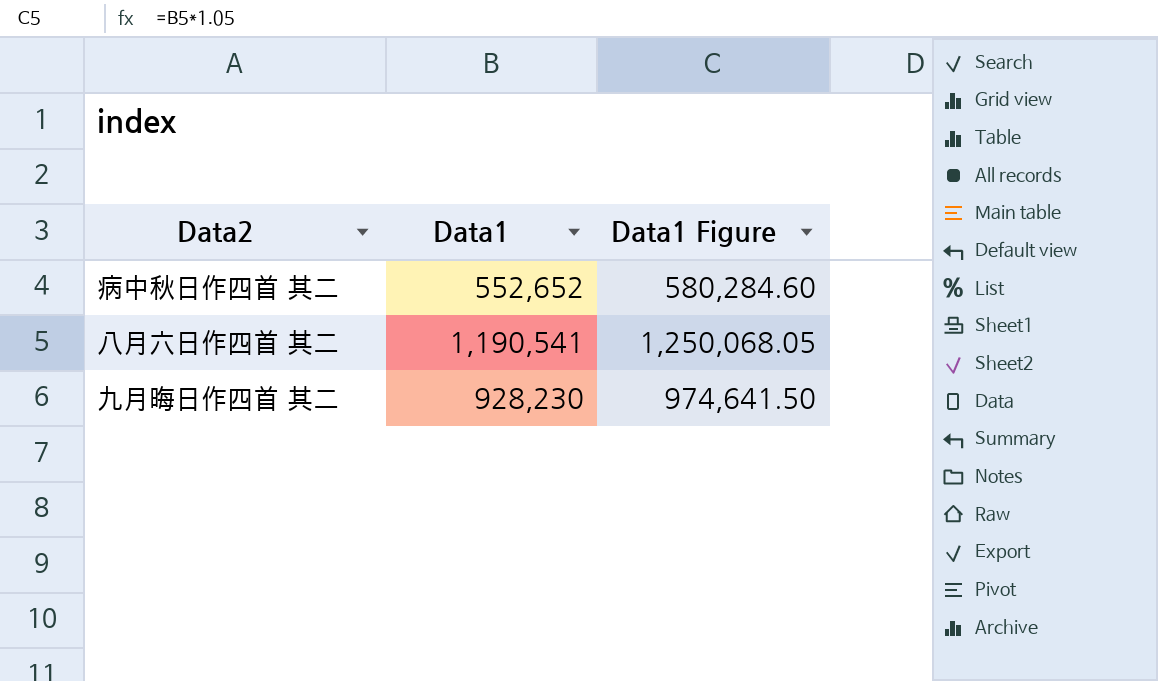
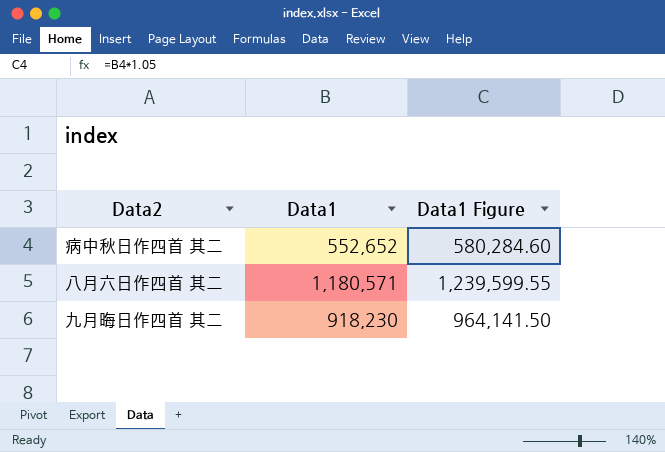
八月六日作四首 其二 | Data1: 1,190,541 -> 1,180,571
八月六日作四首 其二 | Data1 Figure: 1,250,068.05 -> 1,239,599.55
九月晦日作四首 其二 | Data1: 928,230 -> 918,230
九月晦日作四首 其二 | Data1 Figure: 974,641.50 -> 964,141.50

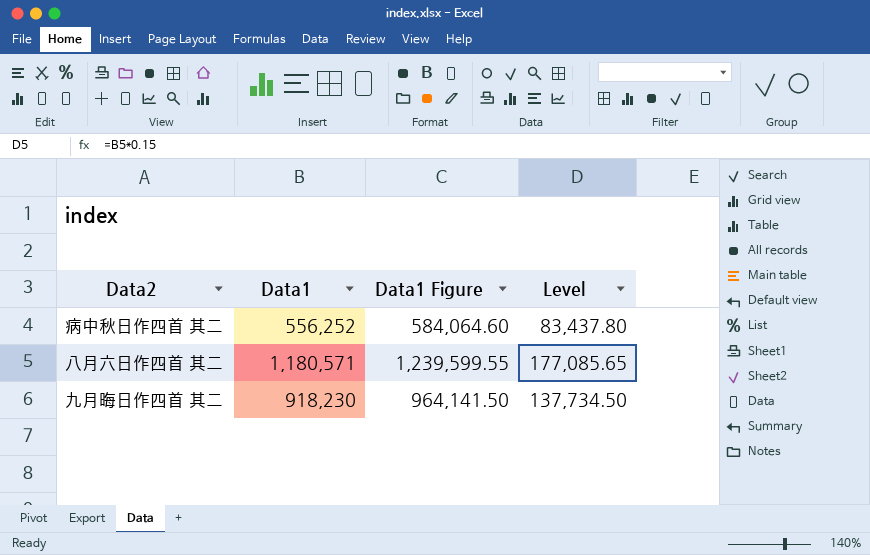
column Level | formula: none -> [Data1] * 0.15
病中秋日作四首 其二 | Data1: 552,652 -> 556,252
病中秋日作四首 其二 | Data1 Figure: 580,284.60 -> 584,064.60

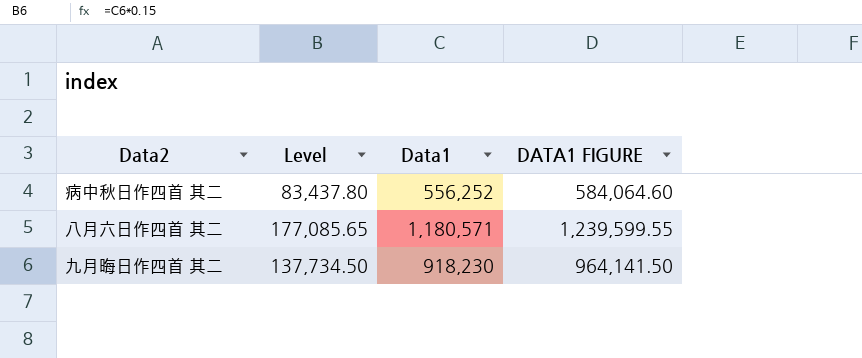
column Level | position: 4 -> 2
column name: Data1 Figure -> DATA1 FIGURE

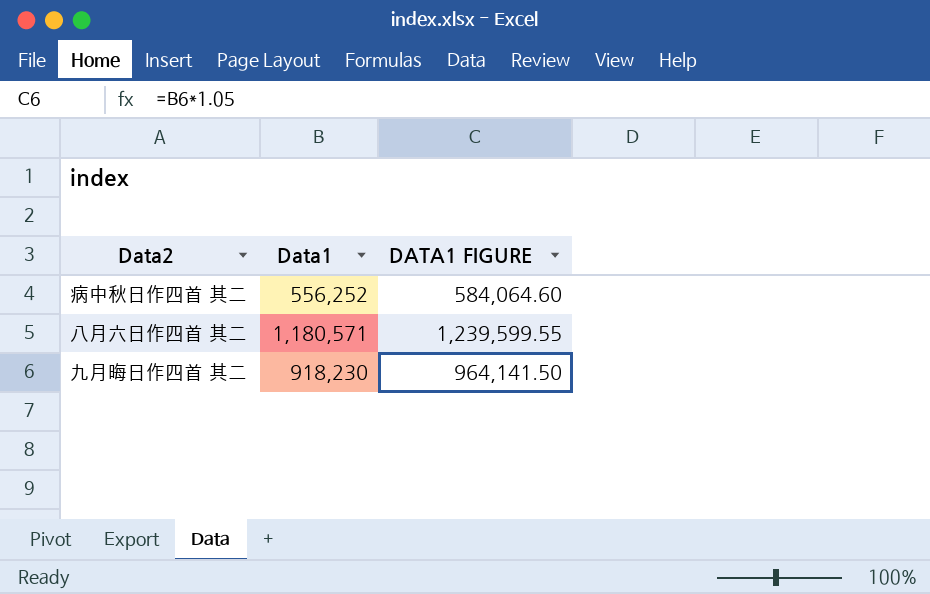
column Level | formula: [Data1] * 0.15 -> none

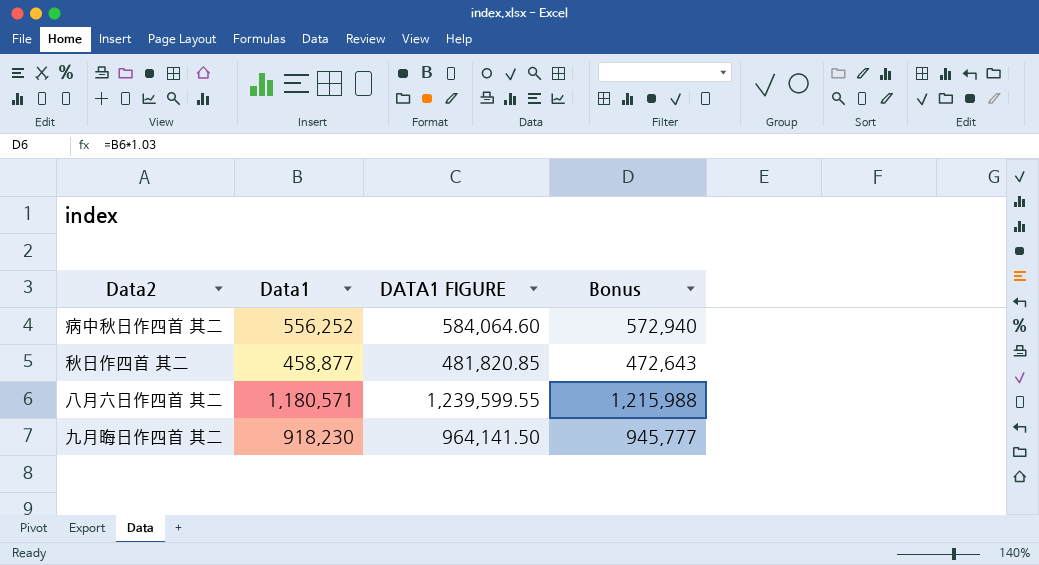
column Bonus | formula: none -> [Data1] * 1.03
row 秋日作四首 其二: none -> 458,877 | 481,820.85 | 472,643

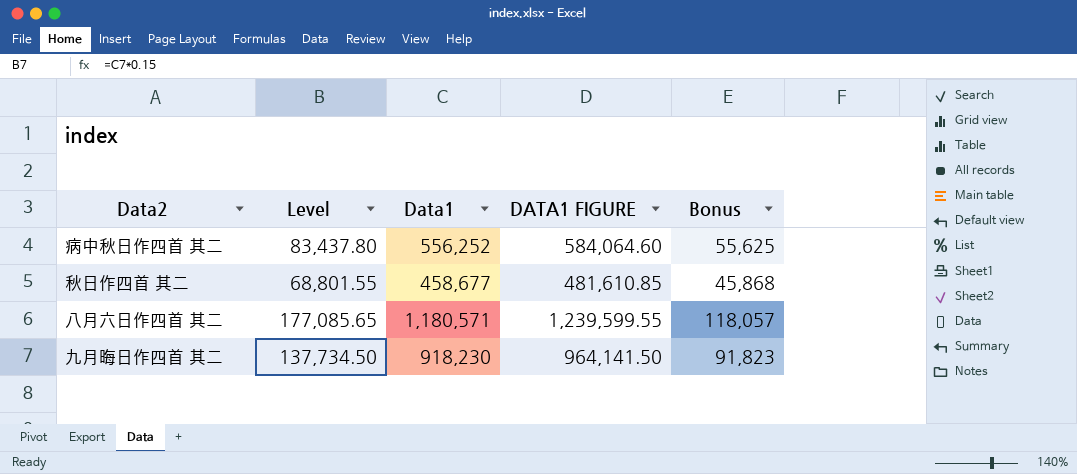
column Level | formula: none -> [Data1] * 0.15
column Bonus | formula: [Data1] * 1.03 -> [Data1] * 0.1
秋日作四首 其二 | Data1: 458,877 -> 458,677
秋日作四首 其二 | DATA1 FIGURE: 481,820.85 -> 481,610.85

